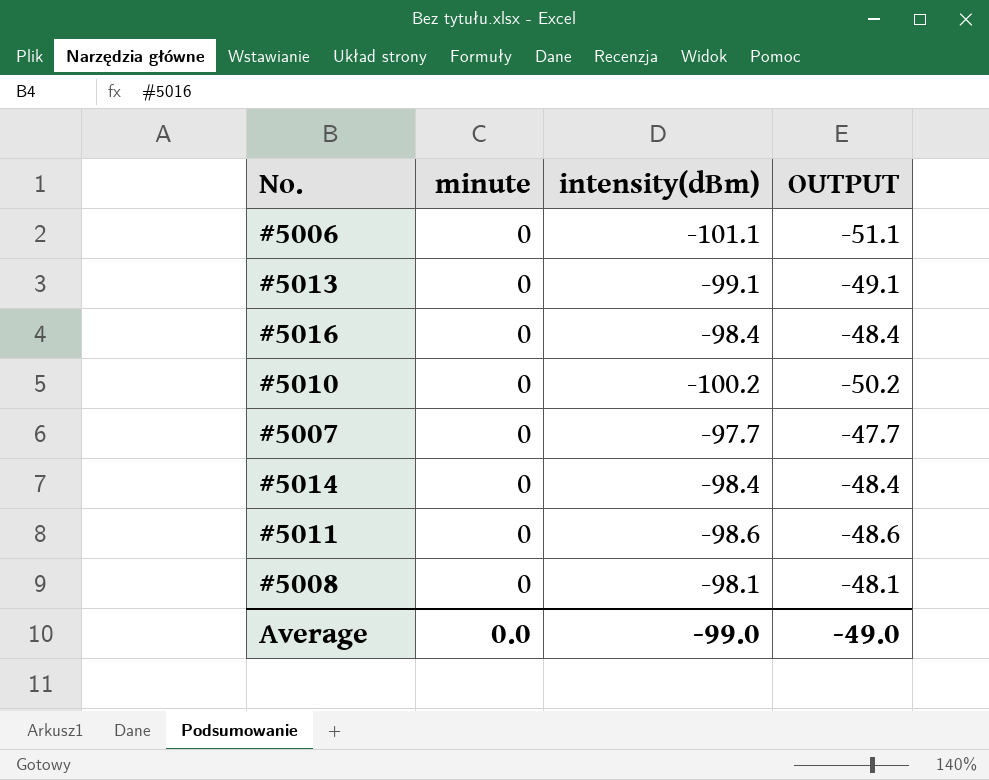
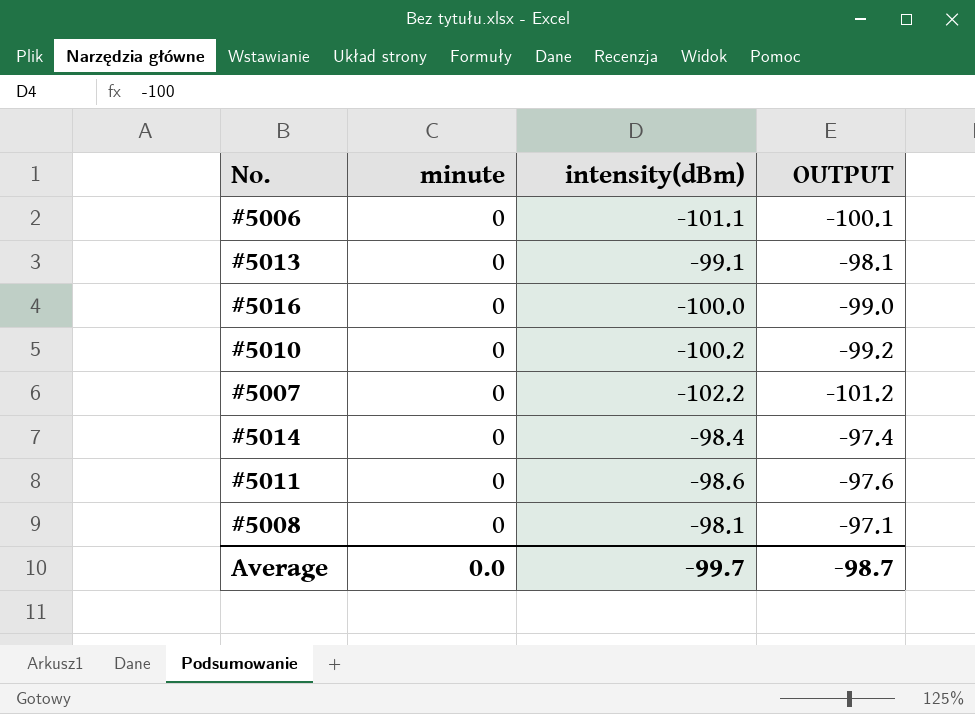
column OUTPUT | formula: [intensity(dBm)] + 50 -> [intensity(dBm)] + 1
#5016 | intensity(dBm): -98.4 -> -100.0
#5007 | intensity(dBm): -97.7 -> -102.2
Average | intensity(dBm): -99.0 -> -99.7
Average | OUTPUT: -49.0 -> -98.7

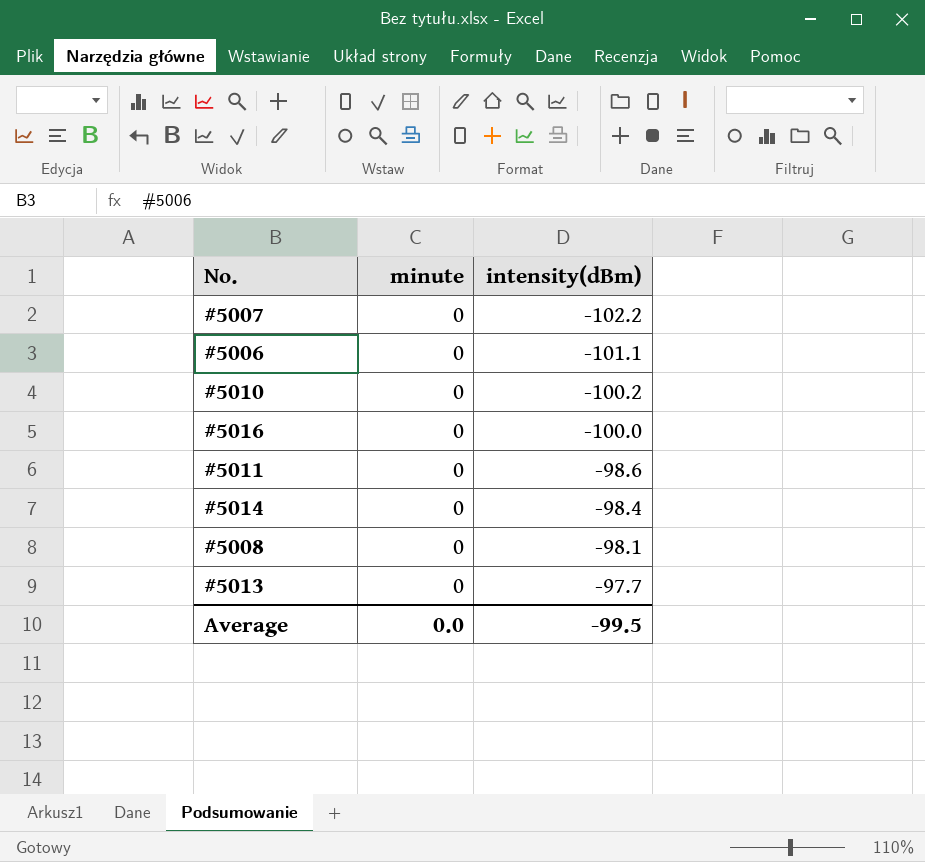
row order: none -> intensity(dBm) ascending
column OUTPUT | formula: [intensity(dBm)] + 1 -> none
#5013 | intensity(dBm): -99.1 -> -97.7
Average | intensity(dBm): -99.7 -> -99.5

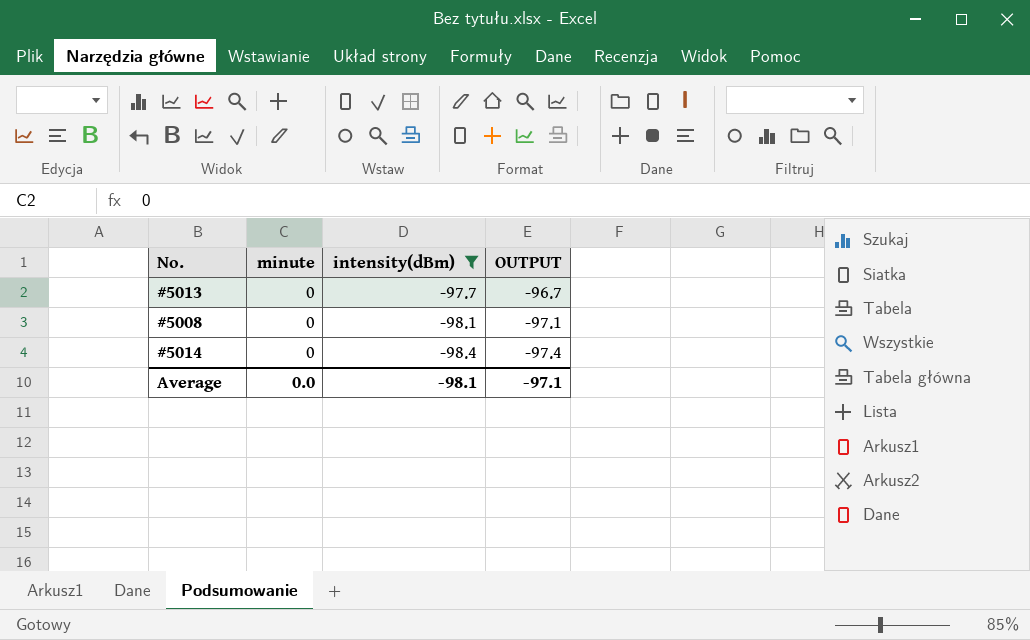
filter: none -> intensity(dBm) >= -98.4
row order: intensity(dBm) ascending -> intensity(dBm) descending
column OUTPUT | formula: none -> [intensity(dBm)] + 1
Average | intensity(dBm): -99.5 -> -98.1

